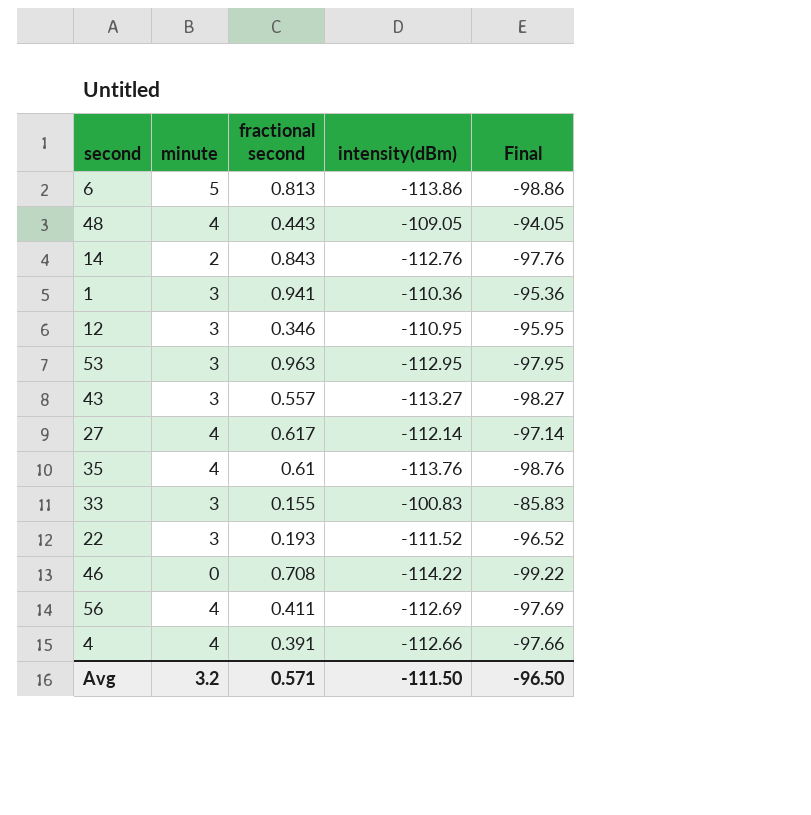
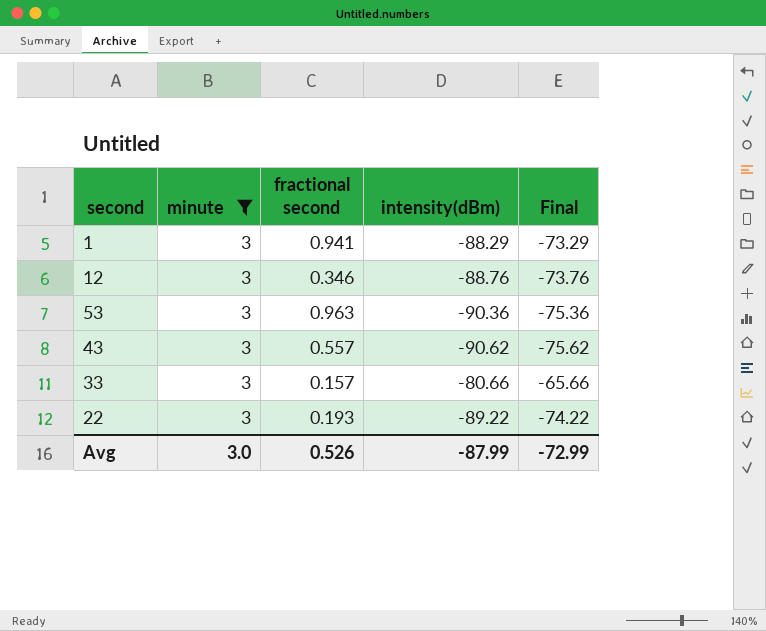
filter: none -> minute = 3
1 | intensity(dBm): -110.36 -> -88.29
1 | Final: -95.36 -> -73.29
12 | intensity(dBm): -110.95 -> -88.76
12 | Final: -95.95 -> -73.76
53 | intensity(dBm): -112.95 -> -90.36
53 | Final: -97.95 -> -75.36
43 | intensity(dBm): -113.27 -> -90.62
43 | Final: -98.27 -> -75.62
33 | fractional second: 0.155 -> 0.157
33 | intensity(dBm): -100.83 -> -80.66
33 | Final: -85.83 -> -65.66
22 | intensity(dBm): -111.52 -> -89.22
22 | Final: -96.52 -> -74.22
Avg | minute: 3.2 -> 3.0
Avg | fractional second: 0.571 -> 0.526
Avg | intensity(dBm): -111.50 -> -87.99
Avg | Final: -96.50 -> -72.99

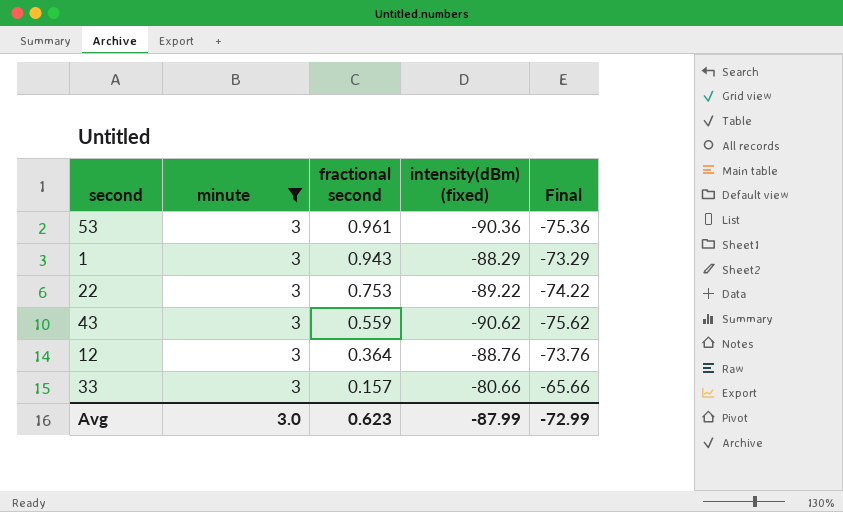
row order: none -> fractional second descending
column name: intensity(dBm) -> intensity(dBm) (fixed)
53 | fractional second: 0.963 -> 0.961
1 | fractional second: 0.941 -> 0.943
22 | fractional second: 0.193 -> 0.753
43 | fractional second: 0.557 -> 0.559
12 | fractional second: 0.346 -> 0.364
Avg | fractional second: 0.526 -> 0.623

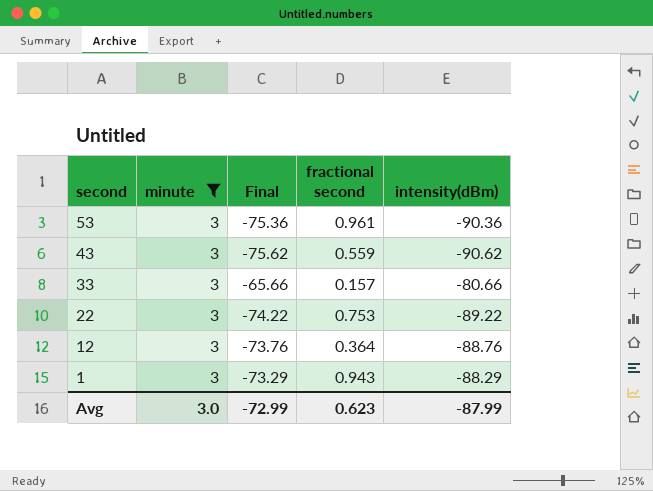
row order: fractional second descending -> second descending
column Final | position: 5 -> 3
column name: intensity(dBm) (fixed) -> intensity(dBm)

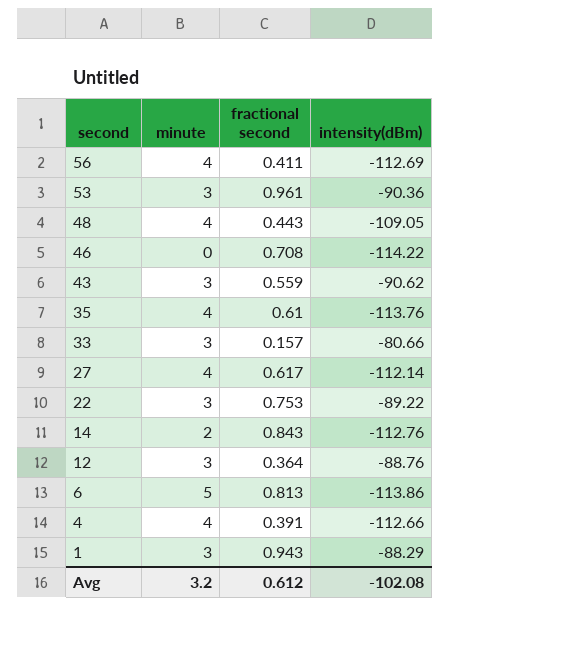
filter: minute = 3 -> none
column Final | formula: [intensity(dBm)] + 15 -> none
Avg | minute: 3.0 -> 3.2
Avg | fractional second: 0.623 -> 0.612
Avg | intensity(dBm): -87.99 -> -102.08

